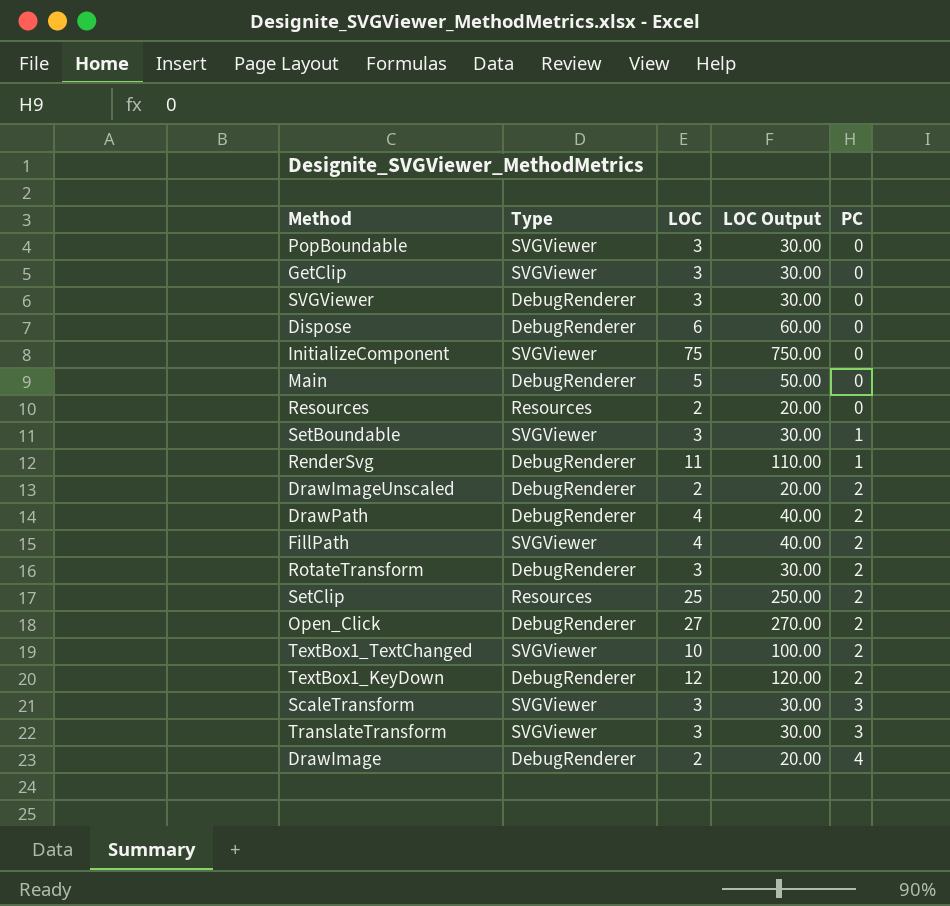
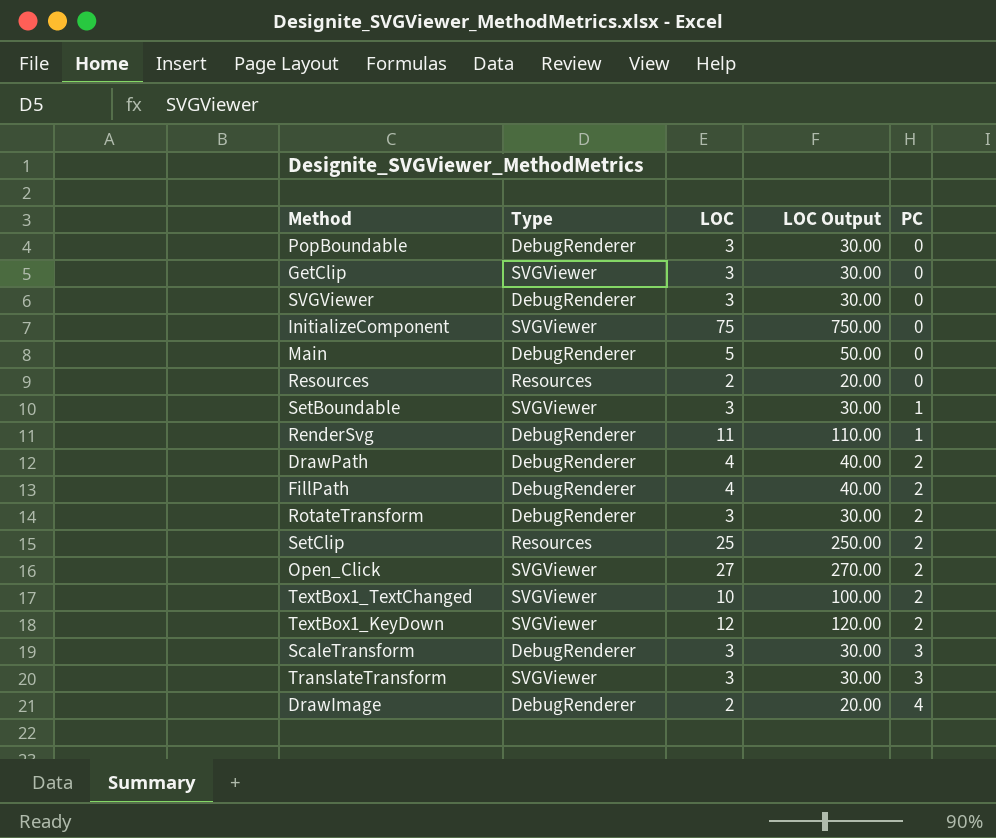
row Dispose: DebugRenderer | 6 | 60.00 | 0 -> none
row DrawImageUnscaled: DebugRenderer | 2 | 20.00 | 2 -> none
PopBoundable | Type: SVGViewer -> DebugRenderer
FillPath | Type: SVGViewer -> DebugRenderer
Open_Click | Type: DebugRenderer -> SVGViewer
TextBox1_KeyDown | Type: DebugRenderer -> SVGViewer
ScaleTransform | Type: SVGViewer -> DebugRenderer

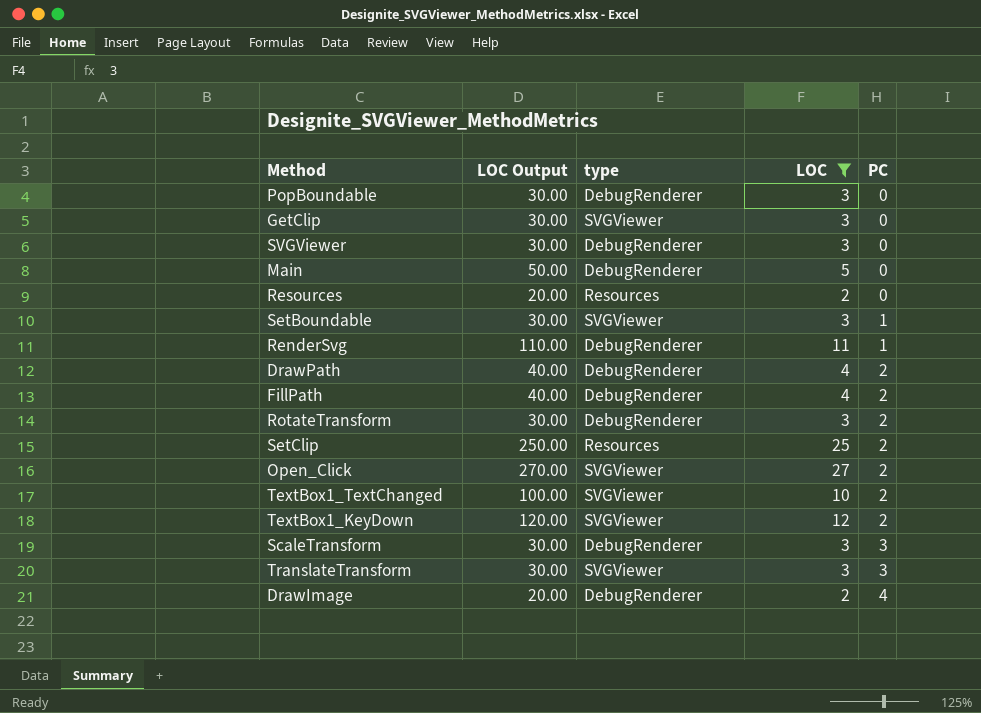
filter: none -> LOC != 75
column LOC Output | position: 4 -> 2
column name: Type -> type

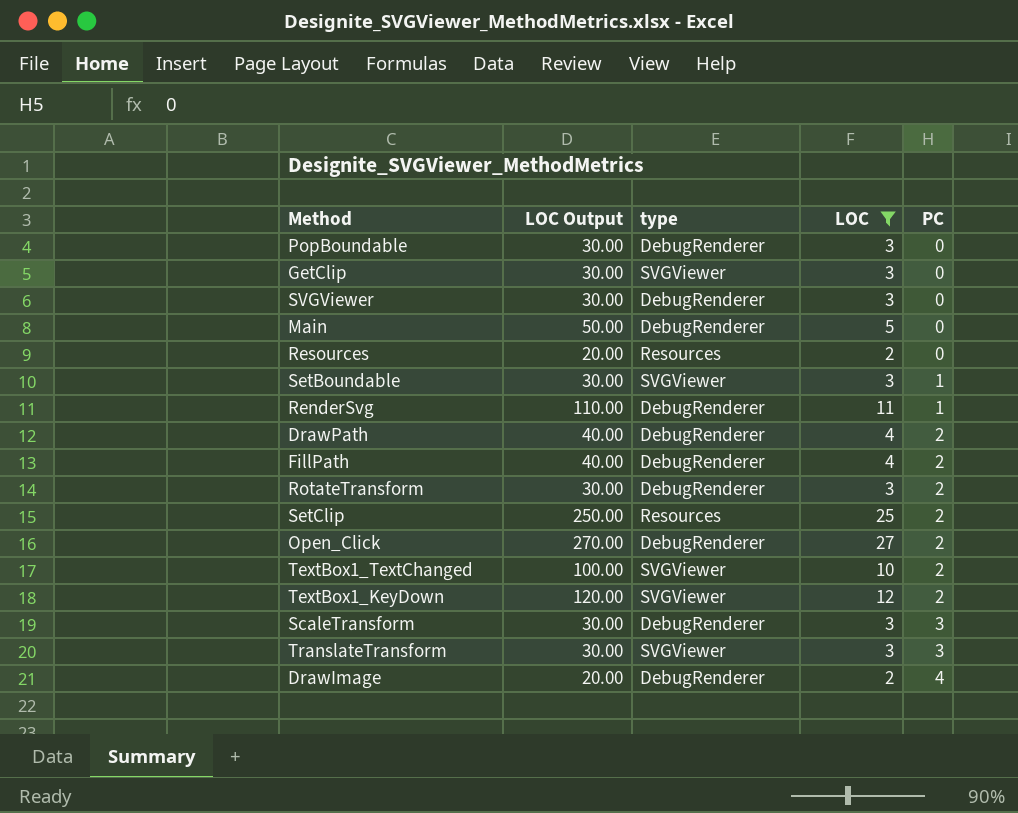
Open_Click | type: SVGViewer -> DebugRenderer

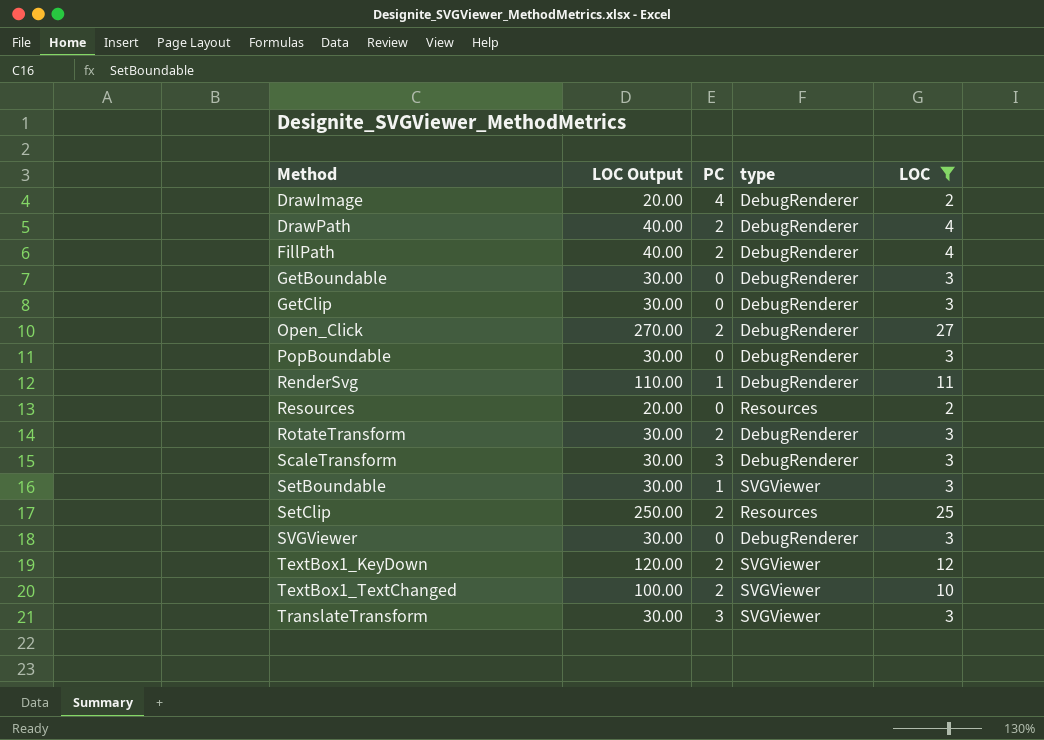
row order: PC ascending -> Method ascending
column PC | position: 5 -> 3
row Main: 50.00 | DebugRenderer | 5 | 0 -> none
row GetBoundable: none -> 30.00 | 0 | DebugRenderer | 3
GetClip | type: SVGViewer -> DebugRenderer

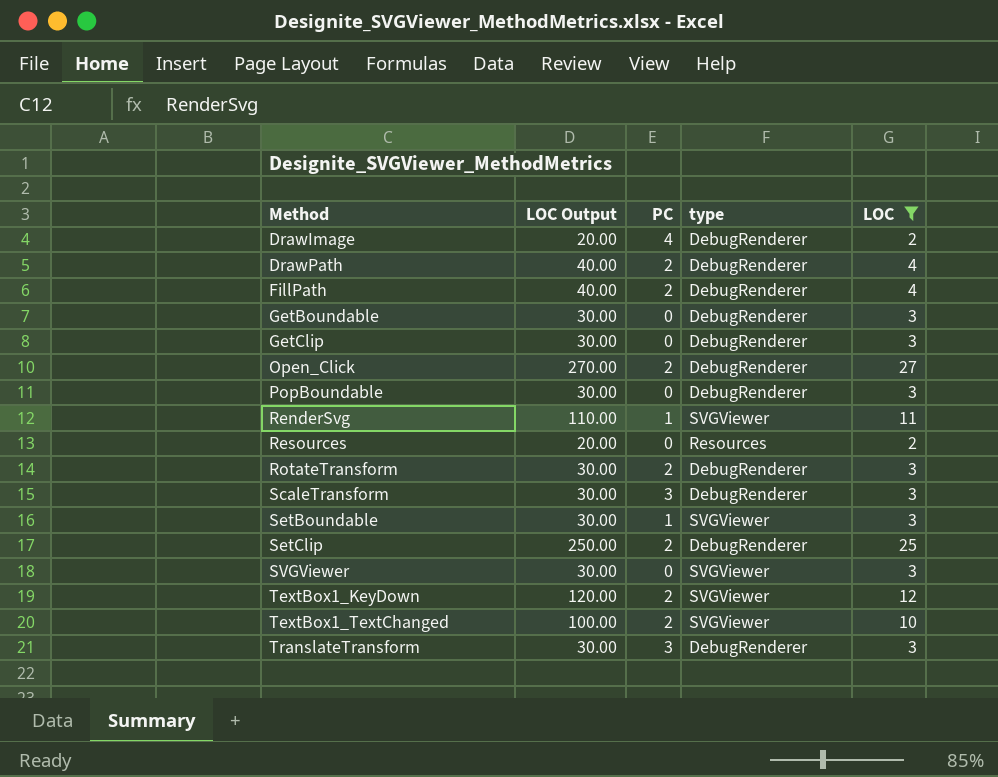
RenderSvg | type: DebugRenderer -> SVGViewer
SetClip | type: Resources -> DebugRenderer
SVGViewer | type: DebugRenderer -> SVGViewer
TranslateTransform | type: SVGViewer -> DebugRenderer

